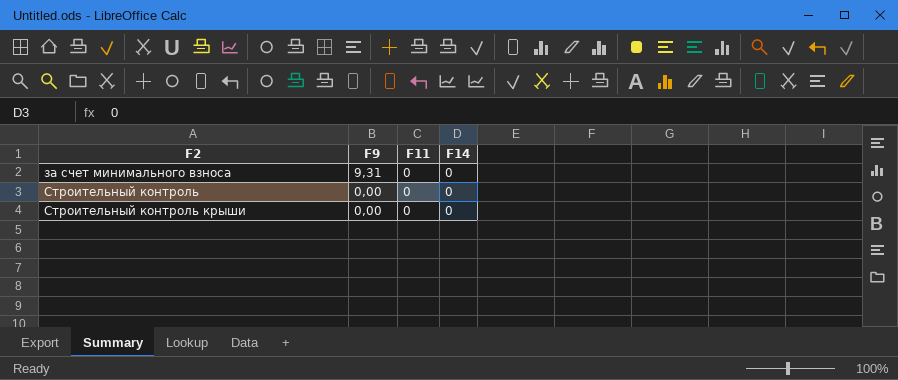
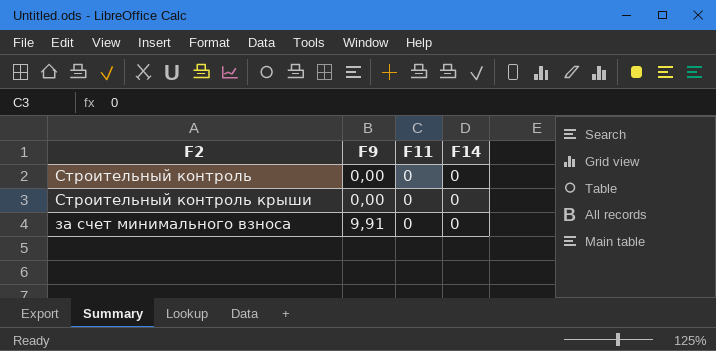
row order: F2 ascending -> F9 ascending
за счет минимального взноса | F9: 9,31 -> 9,91

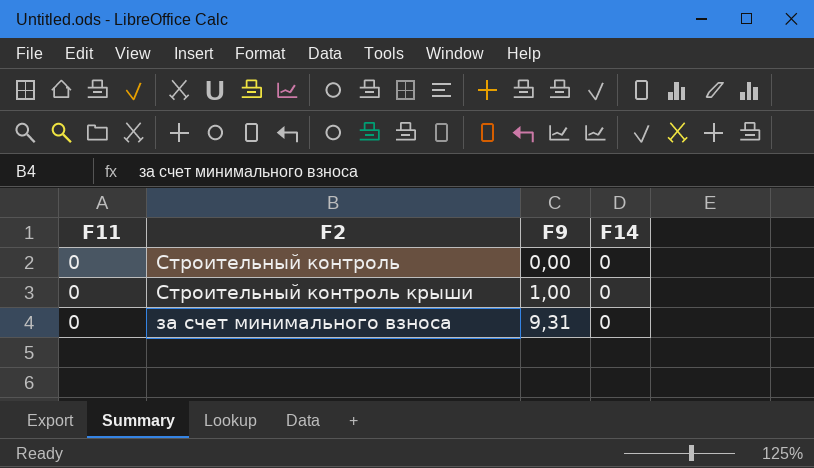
column F11 | position: 3 -> 1
Строительный контроль крыши | F9: 0,00 -> 1,00
за счет минимального взноса | F9: 9,91 -> 9,31

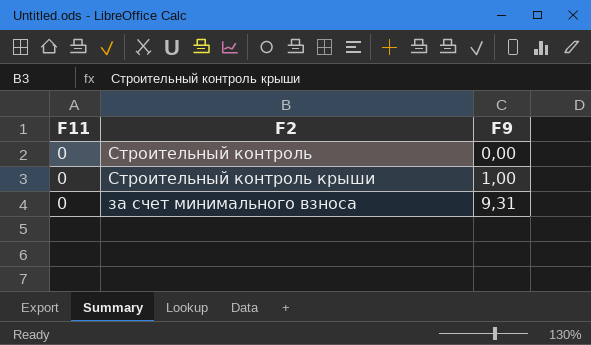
column F14 | position: 4 -> none

